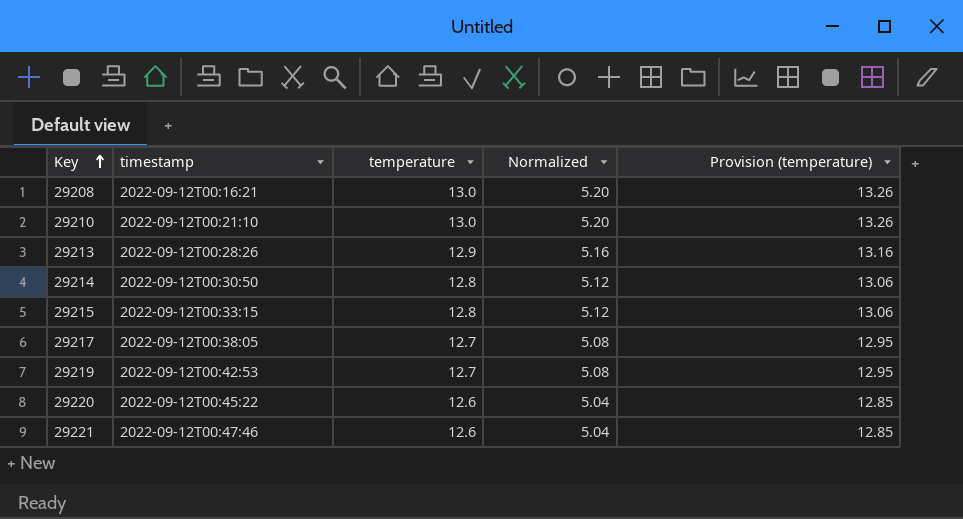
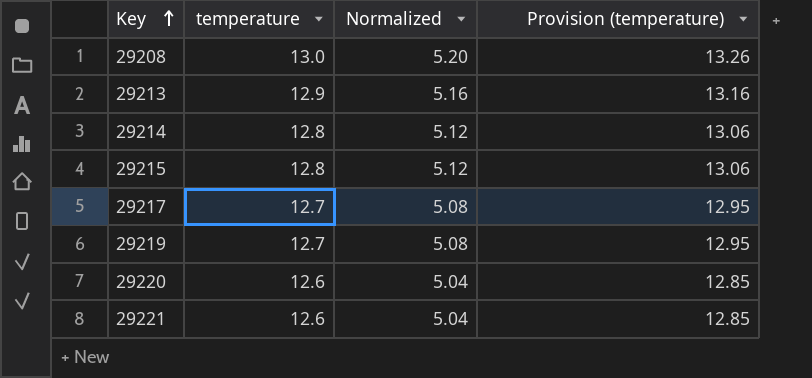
column timestamp | position: 2 -> none
row 29210: 2022-09-12T00:21:10 | 13.0 | 5.20 | 13.26 -> none

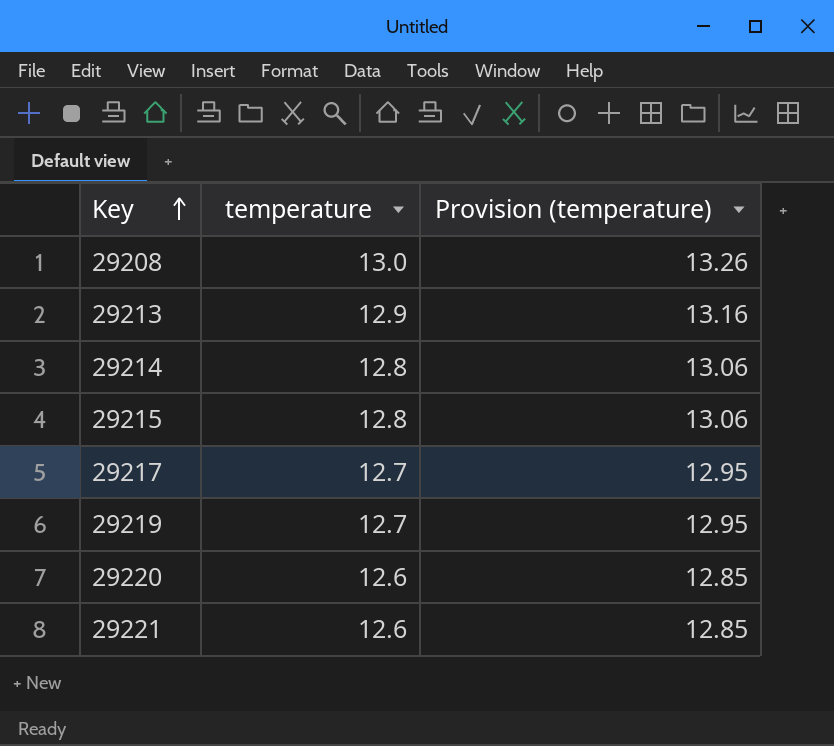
column Normalized | formula: [temperature] * 0.4 -> none

